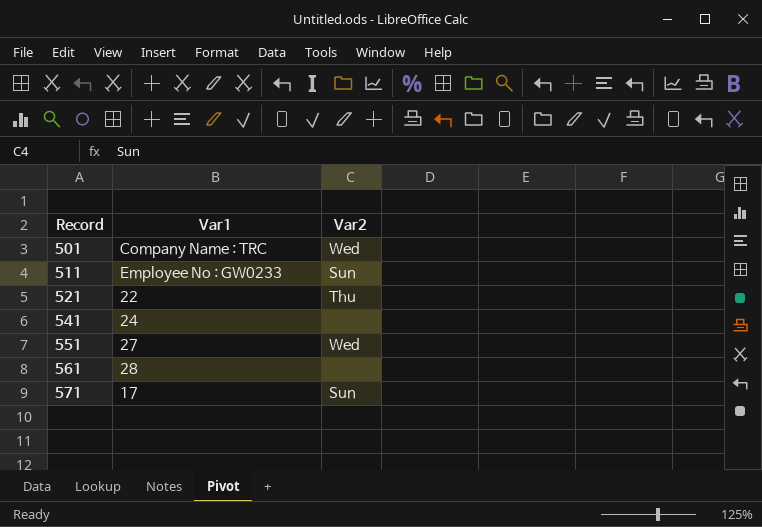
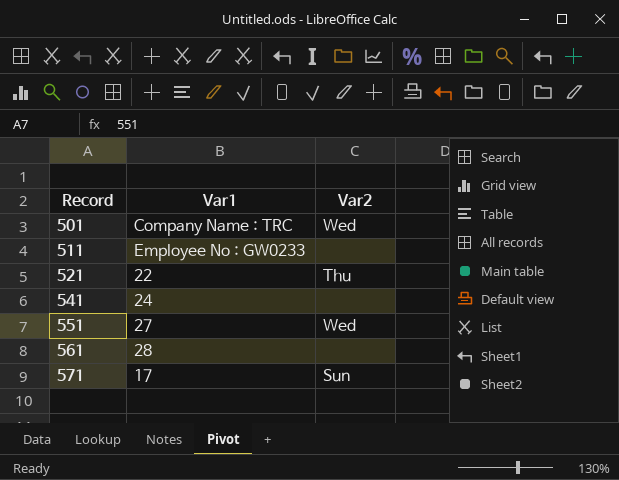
511 | Var2: Sun -> none

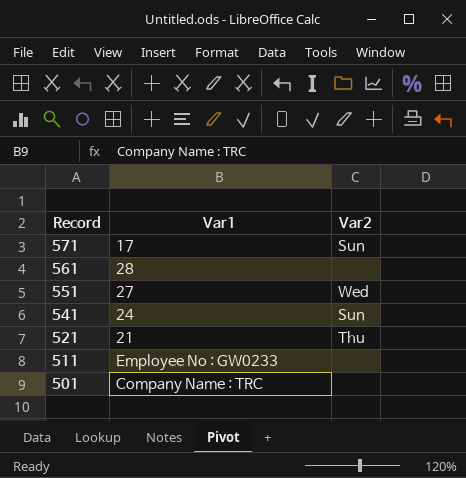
row order: Record ascending -> Record descending
541 | Var2: none -> Sun
521 | Var1: 22 -> 21
501 | Var2: Wed -> none

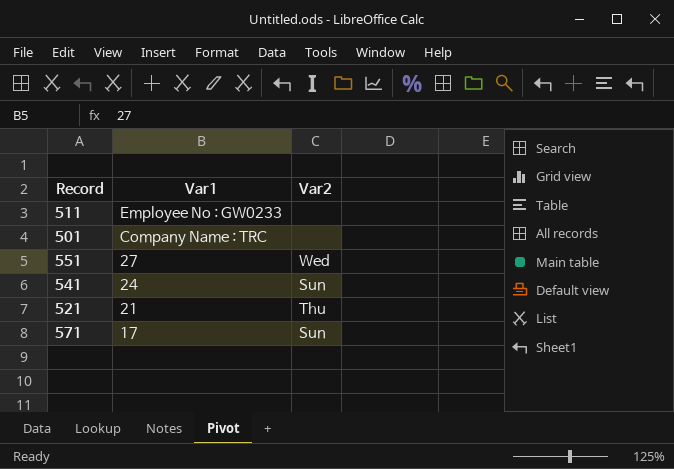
row order: Record descending -> Var1 descending
row 561: 28 | none -> none

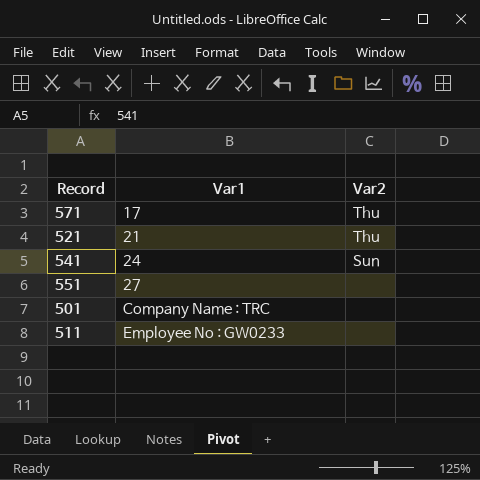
row order: Var1 descending -> Var1 ascending
571 | Var2: Sun -> Thu
551 | Var2: Wed -> none

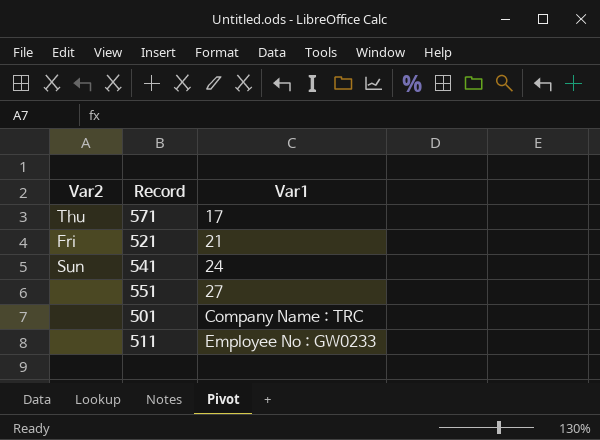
column Var2 | position: 3 -> 1
521 | Var2: Thu -> Fri

